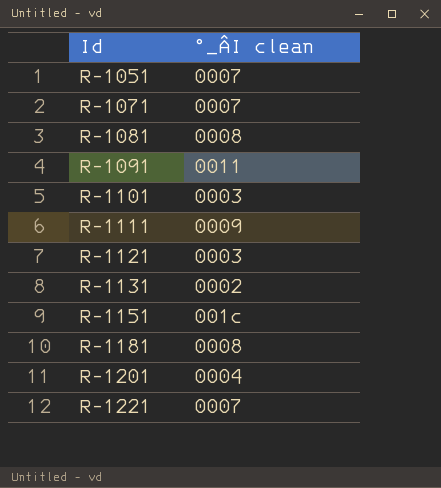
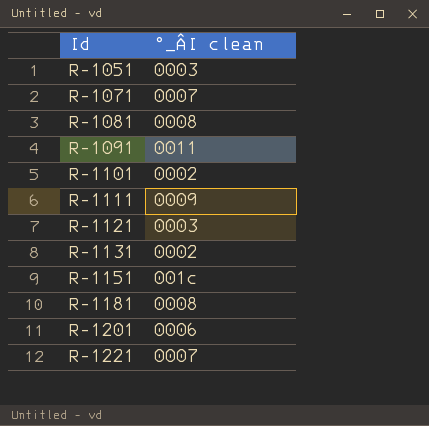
R-1051 | °_ÂI clean: 0007 -> 0003
R-1101 | °_ÂI clean: 0003 -> 0002
R-1201 | °_ÂI clean: 0004 -> 0006

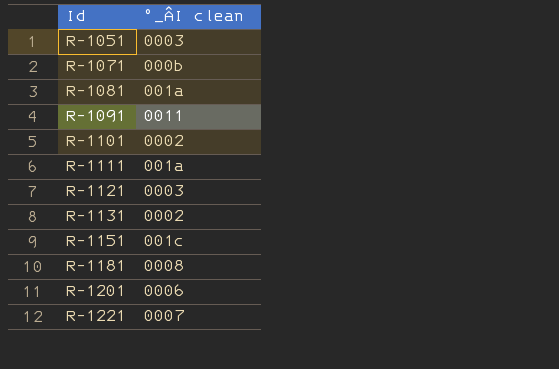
R-1071 | °_ÂI clean: 0007 -> 000b
R-1081 | °_ÂI clean: 0008 -> 001a
R-1111 | °_ÂI clean: 0009 -> 001a

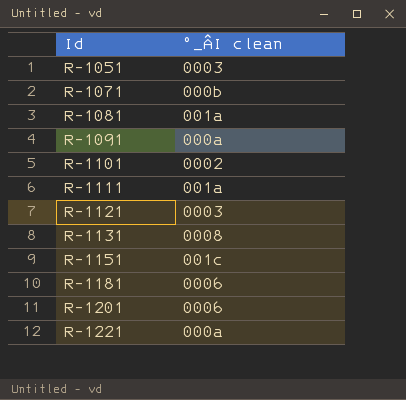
R-1091 | °_ÂI clean: 0011 -> 000a
R-1131 | °_ÂI clean: 0002 -> 0008
R-1181 | °_ÂI clean: 0008 -> 0006
R-1221 | °_ÂI clean: 0007 -> 000a

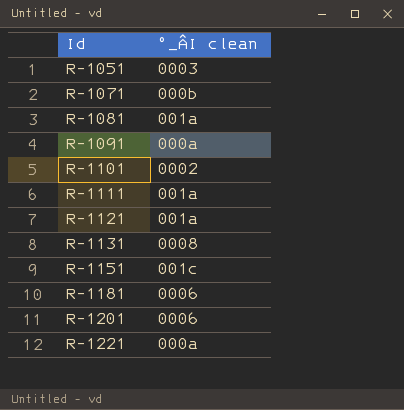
R-1121 | °_ÂI clean: 0003 -> 001a

